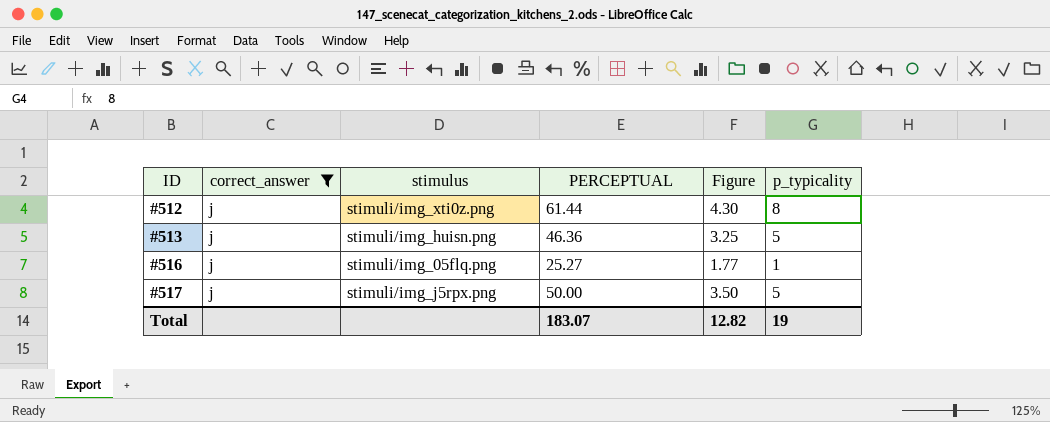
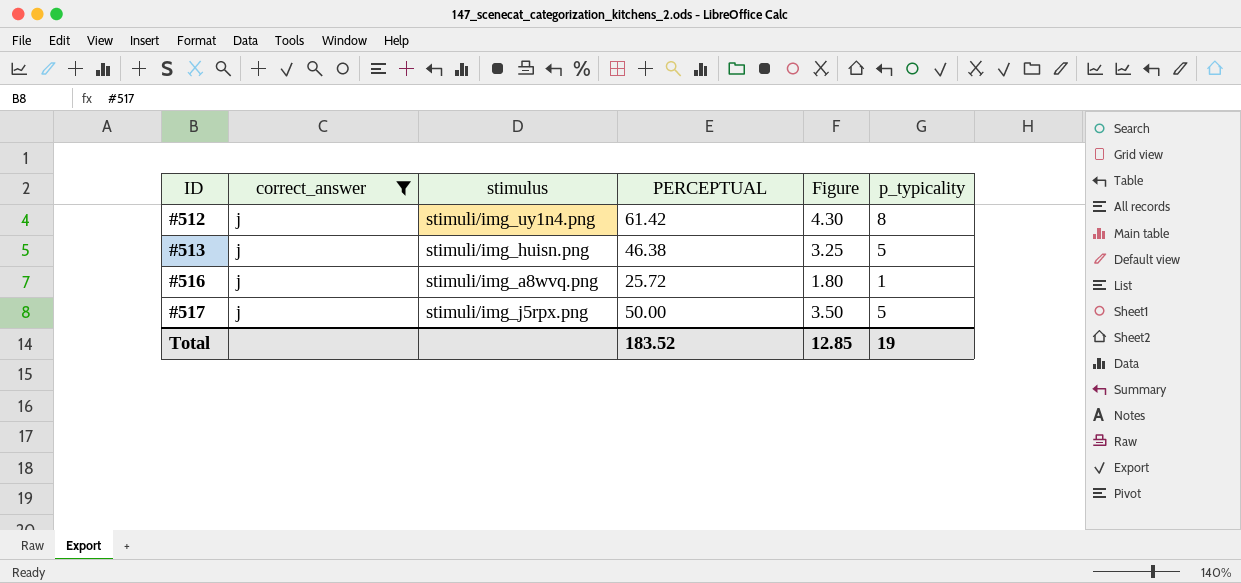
#512 | stimulus: stimuli/img_xti0z.png -> stimuli/img_uy1n4.png
#512 | PERCEPTUAL: 61.44 -> 61.42
#513 | PERCEPTUAL: 46.36 -> 46.38
#516 | stimulus: stimuli/img_05flq.png -> stimuli/img_a8wvq.png
#516 | PERCEPTUAL: 25.27 -> 25.72
#516 | Figure: 1.77 -> 1.80
Total | PERCEPTUAL: 183.07 -> 183.52
Total | Figure: 12.82 -> 12.85

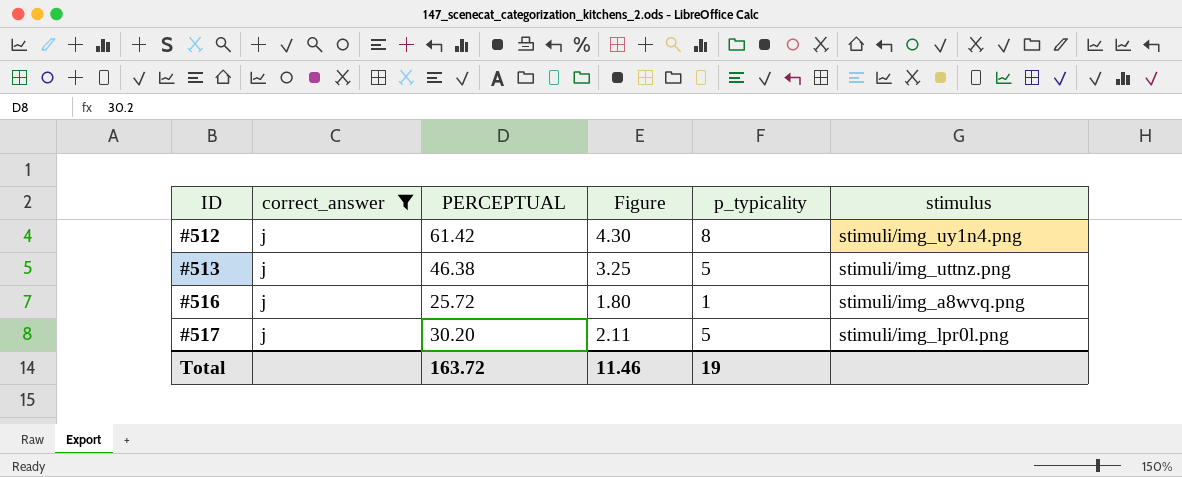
column stimulus | position: 3 -> 6
#513 | stimulus: stimuli/img_huisn.png -> stimuli/img_uttnz.png
#517 | PERCEPTUAL: 50.00 -> 30.20
#517 | Figure: 3.50 -> 2.11
#517 | stimulus: stimuli/img_j5rpx.png -> stimuli/img_lpr0l.png
Total | PERCEPTUAL: 183.52 -> 163.72
Total | Figure: 12.85 -> 11.46

